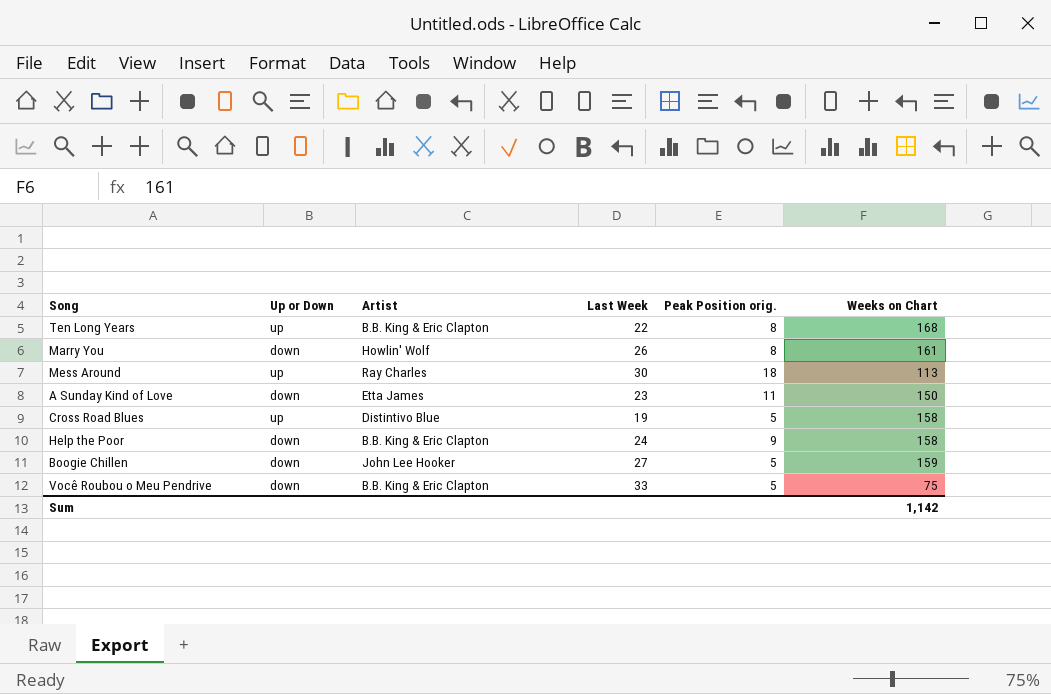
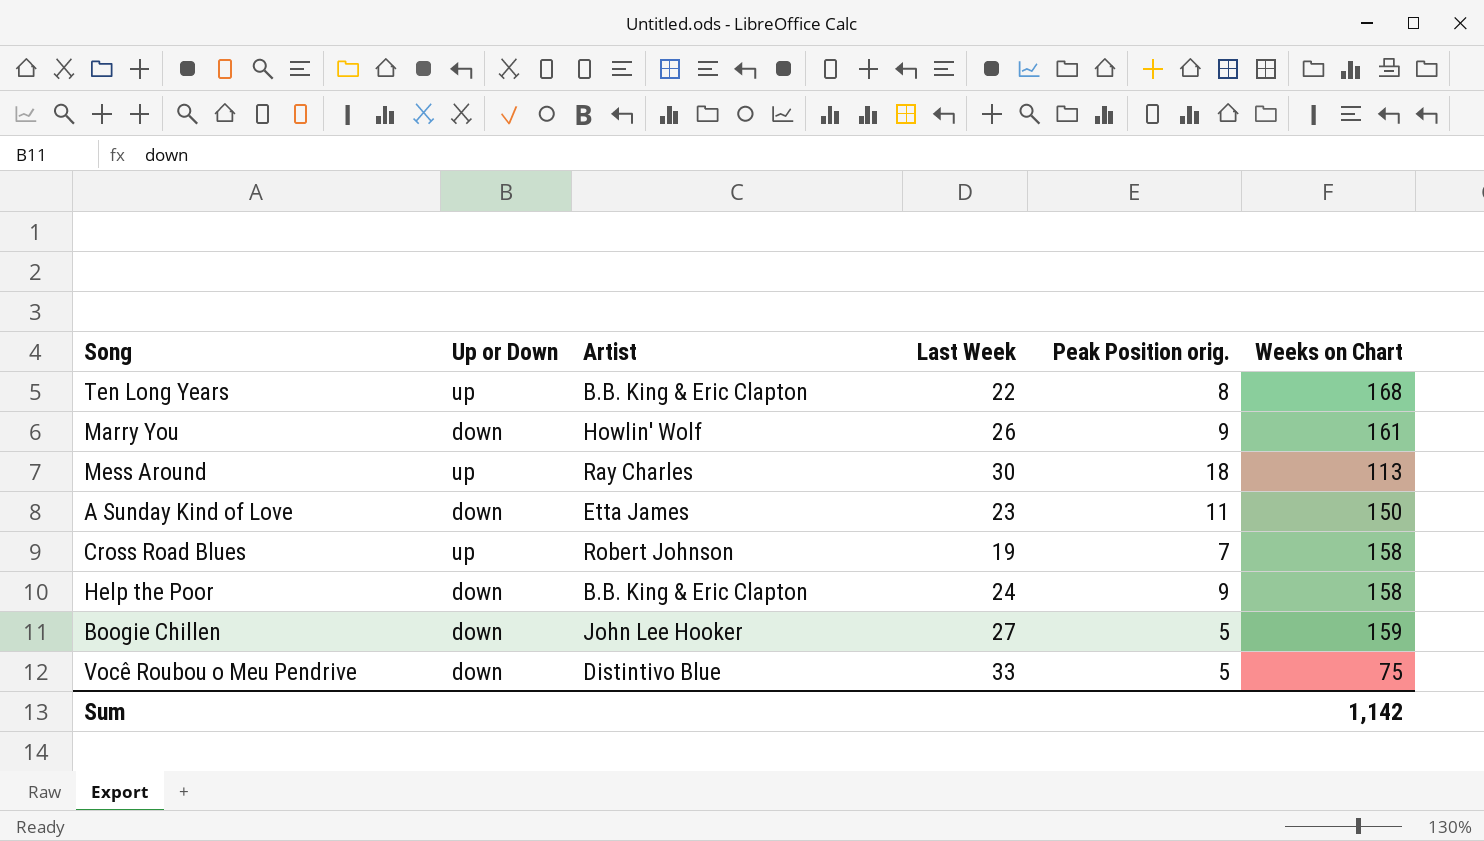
Marry You | Peak Position orig.: 8 -> 9
Cross Road Blues | Artist: Distintivo Blue -> Robert Johnson
Cross Road Blues | Peak Position orig.: 5 -> 7
Você Roubou o Meu Pendrive | Artist: B.B. King & Eric Clapton -> Distintivo Blue

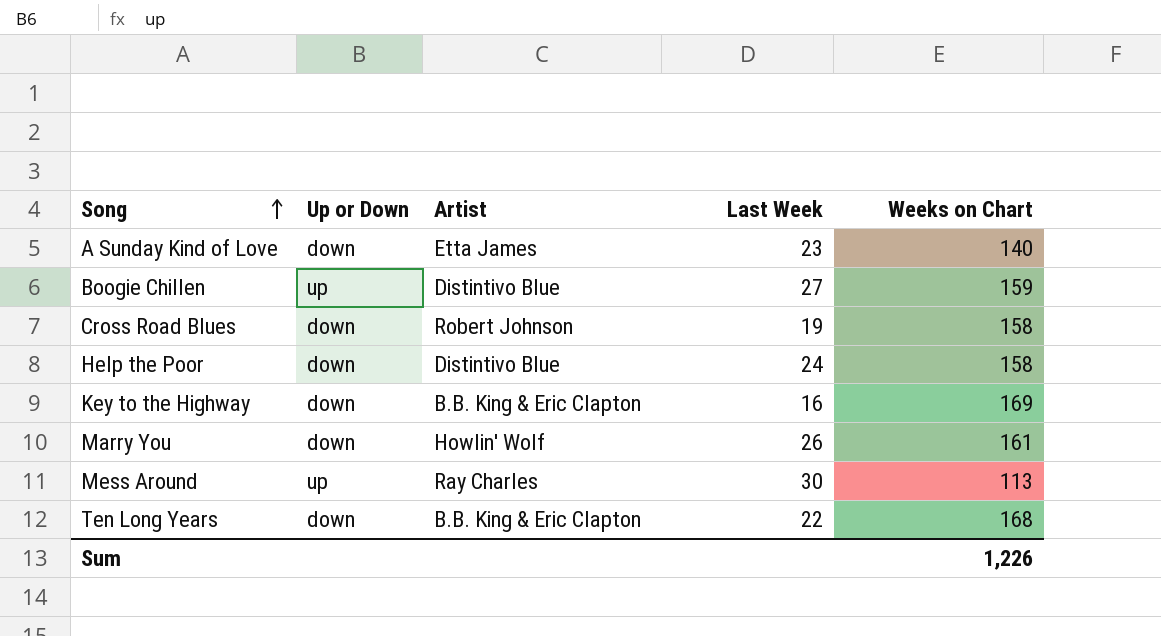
row order: none -> Song ascending
column Peak Position orig. | position: 5 -> none
row Você Roubou o Meu Pendrive: down | Distintivo Blue | 33 | 5 | 75 -> none
A Sunday Kind of Love | Weeks on Chart: 150 -> 140
Boogie Chillen | Up or Down: down -> up
Boogie Chillen | Artist: John Lee Hooker -> Distintivo Blue
Cross Road Blues | Up or Down: up -> down
Help the Poor | Artist: B.B. King & Eric Clapton -> Distintivo Blue
row Key to the Highway: none -> down | B.B. King & Eric Clapton | 16 | 169
Ten Long Years | Up or Down: up -> down
Sum | Weeks on Chart: 1,142 -> 1,226

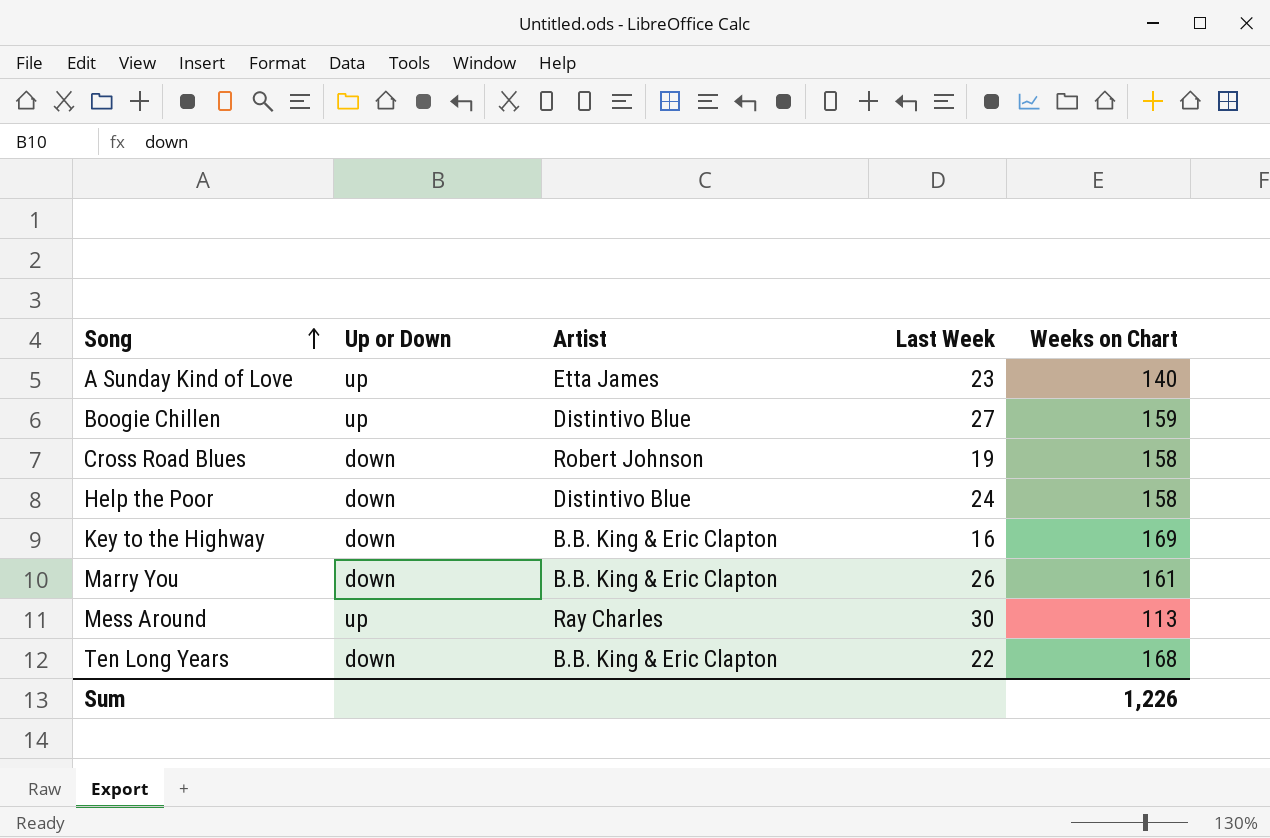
A Sunday Kind of Love | Up or Down: down -> up
Marry You | Artist: Howlin' Wolf -> B.B. King & Eric Clapton

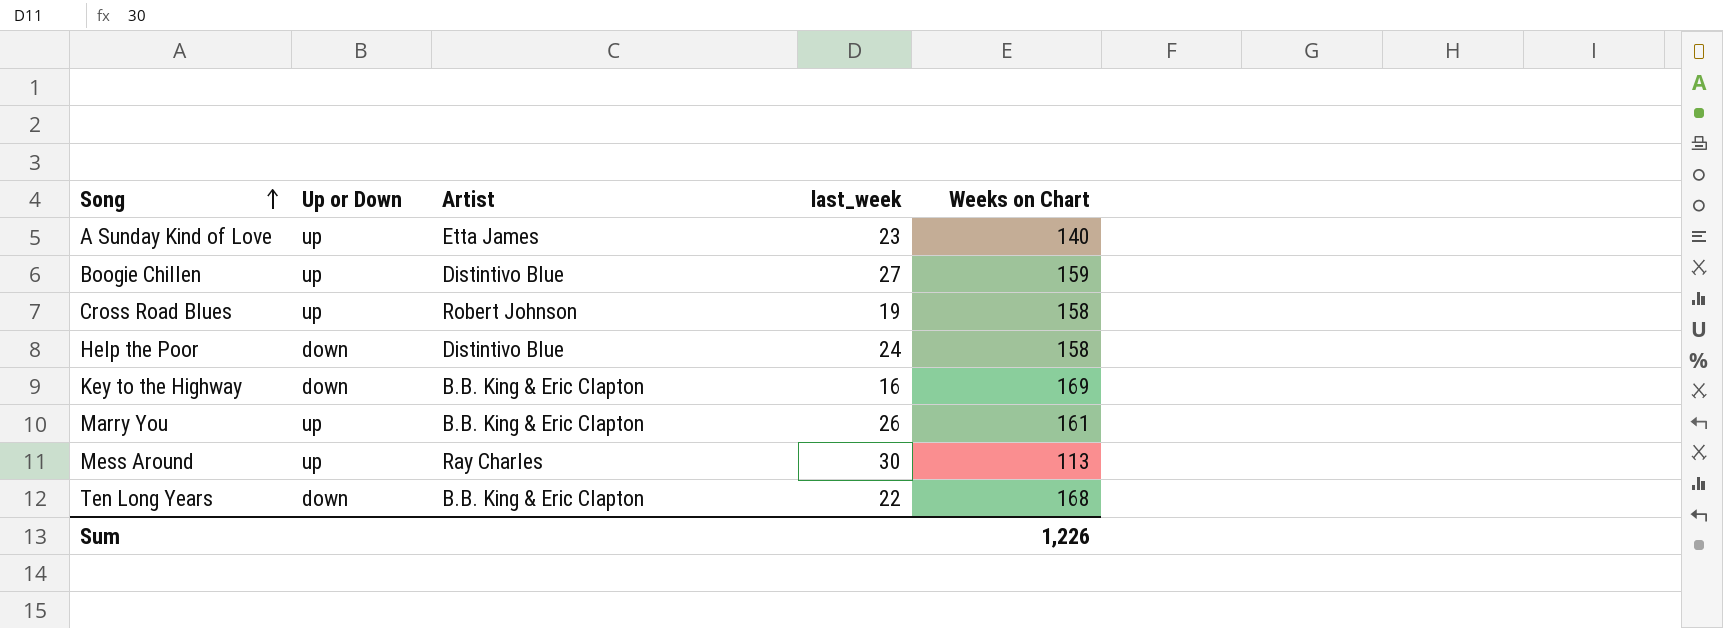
column name: Last Week -> last_week
Cross Road Blues | Up or Down: down -> up
Marry You | Up or Down: down -> up

